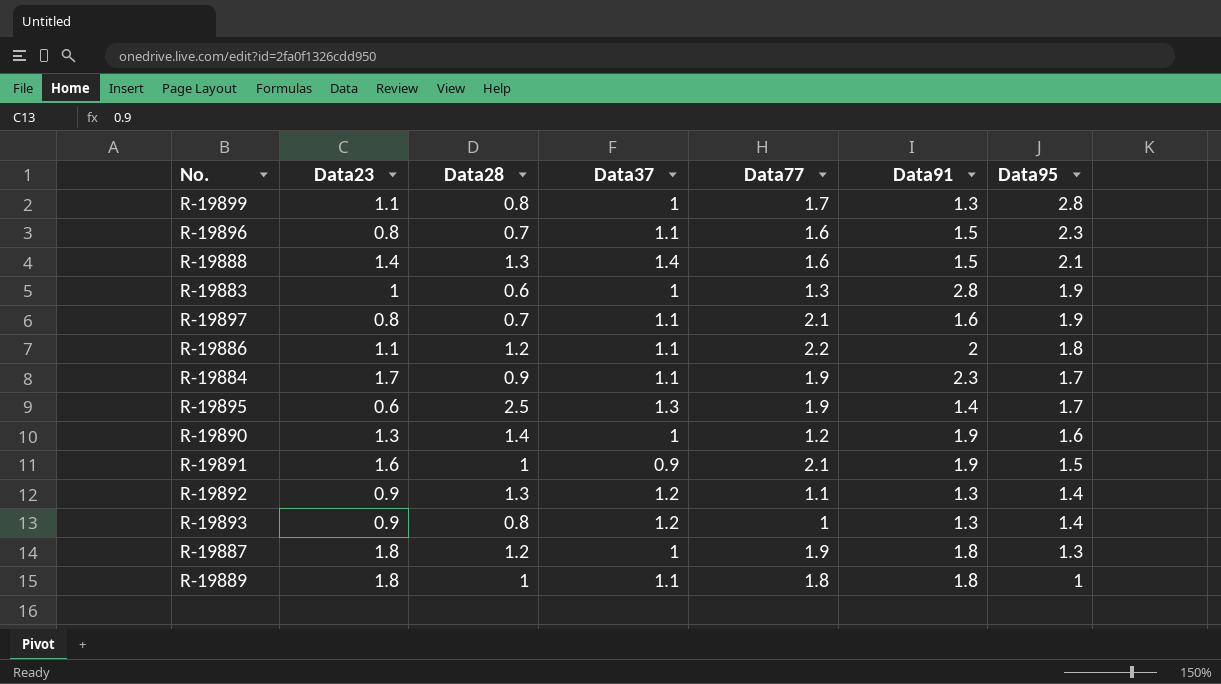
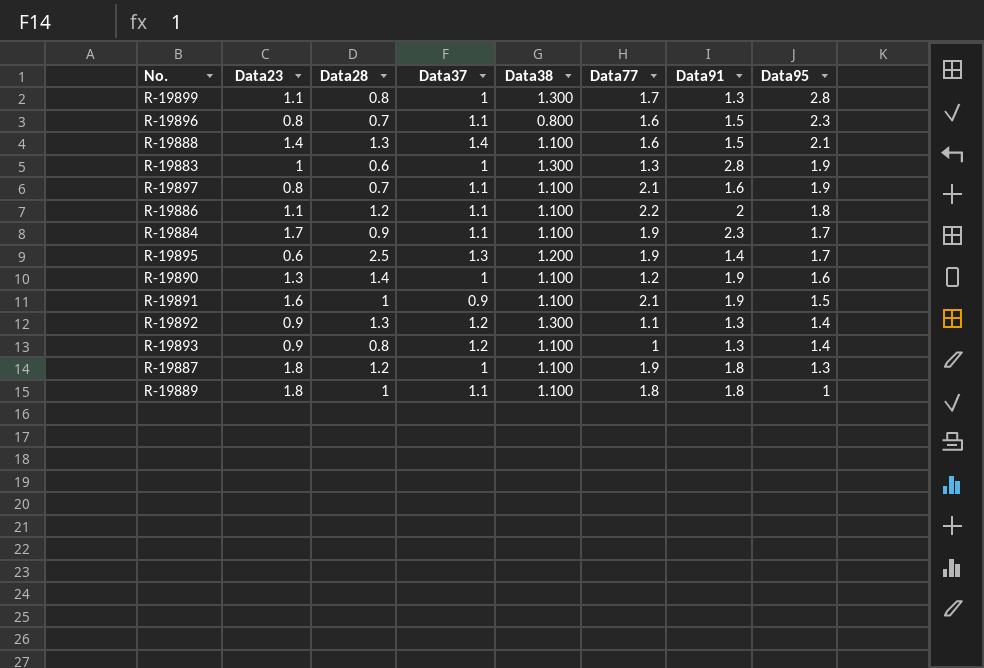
column Data38 | position: none -> 5

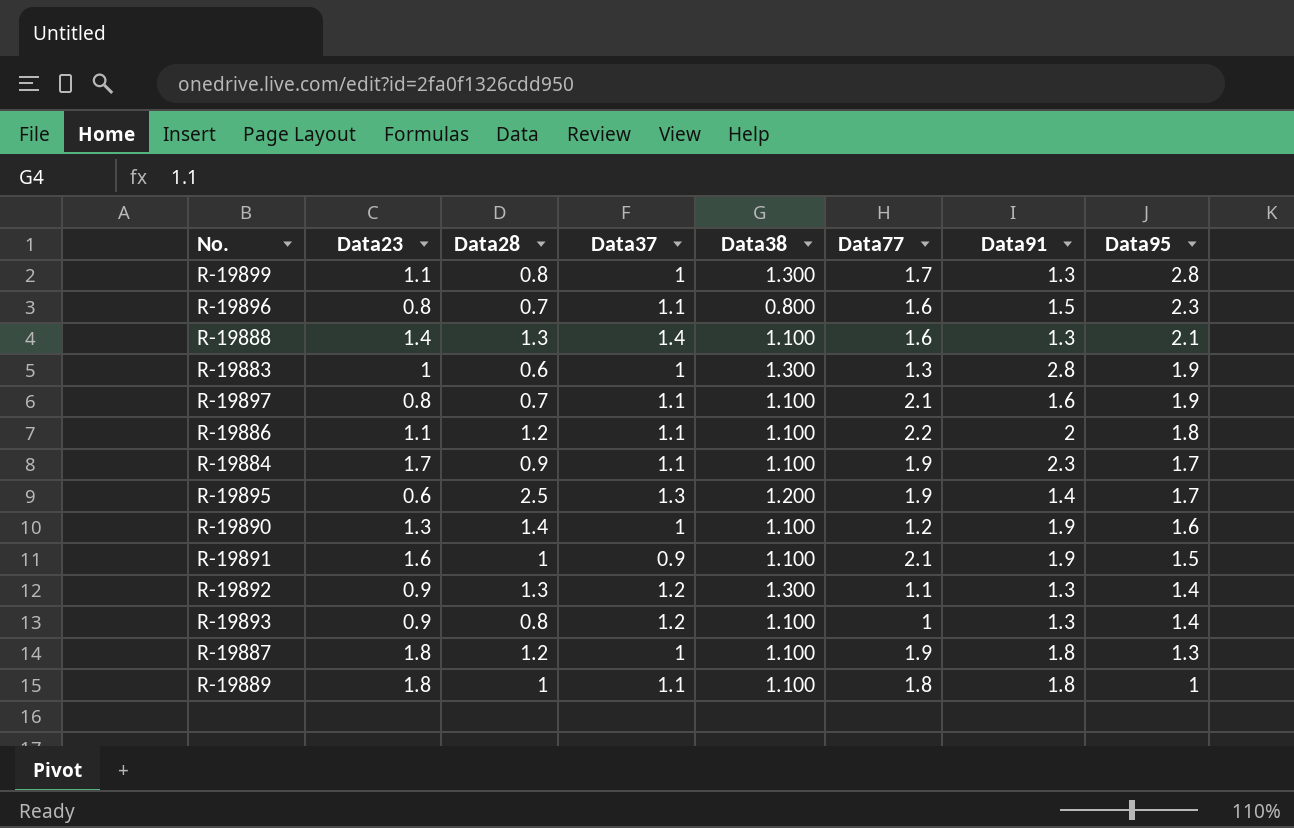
R-19888 | Data91: 1.5 -> 1.3

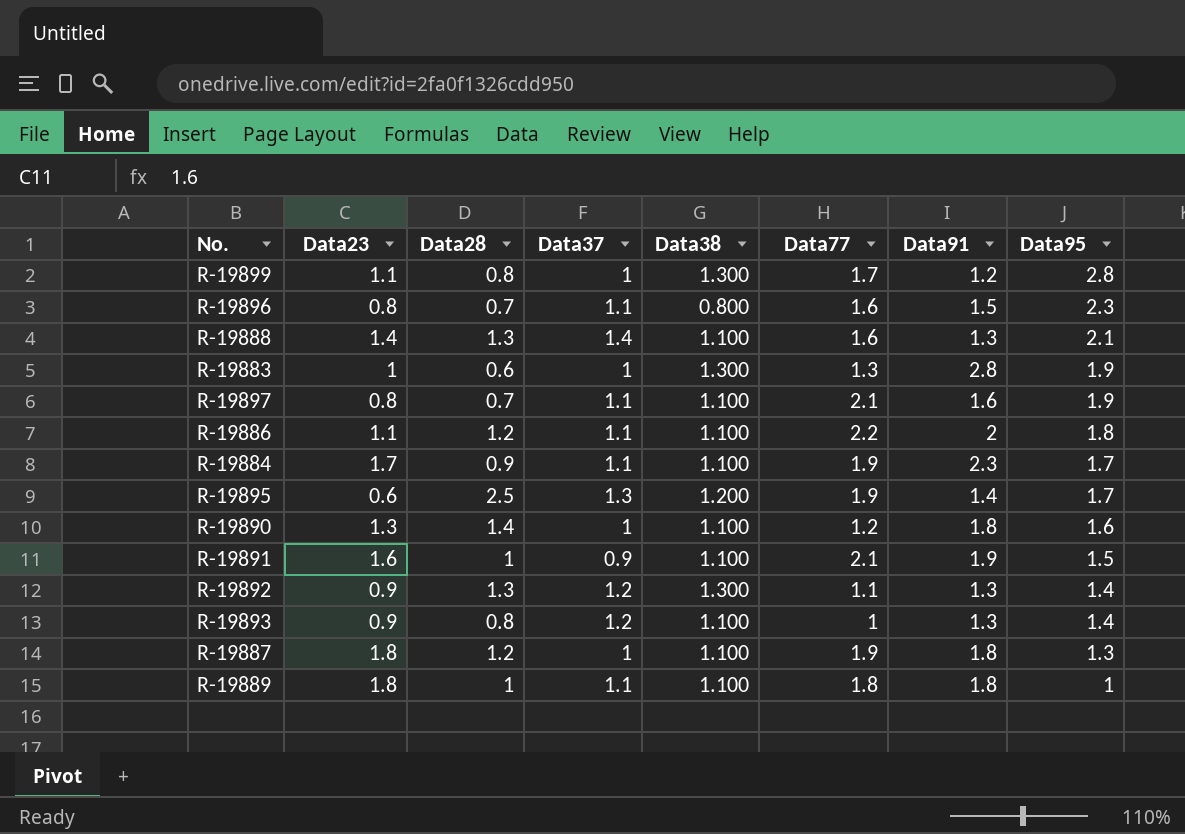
R-19899 | Data91: 1.3 -> 1.2
R-19890 | Data91: 1.9 -> 1.8

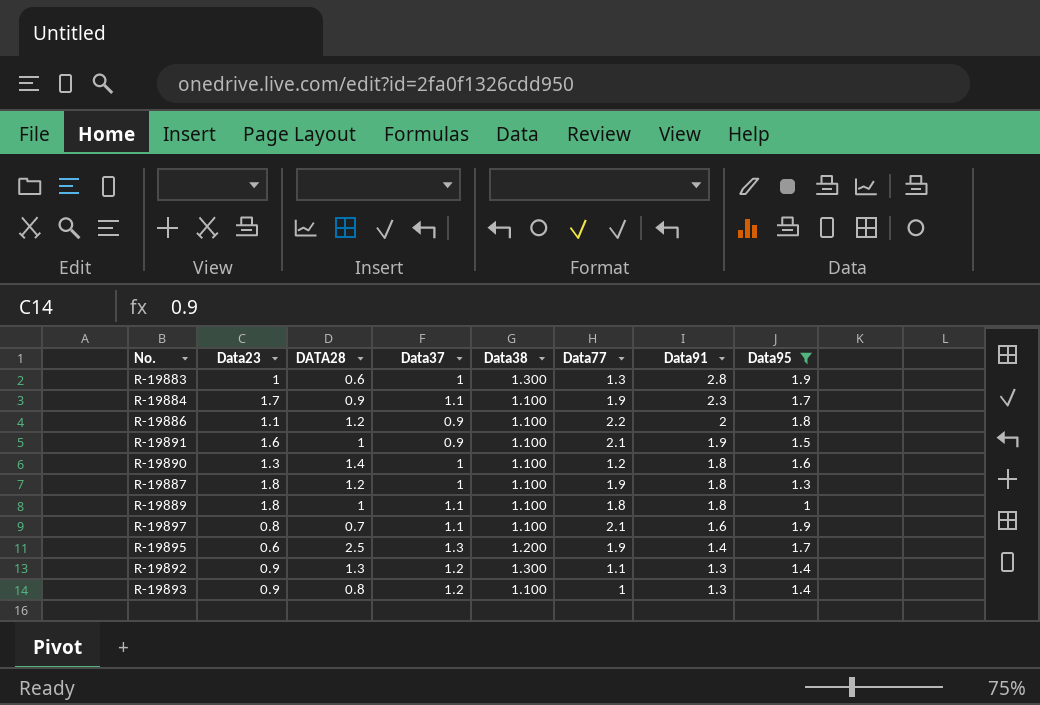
filter: none -> Data95 <= 1.9
row order: Data95 descending -> Data91 descending
column name: Data28 -> DATA28
R-19886 | Data37: 1.1 -> 0.9

